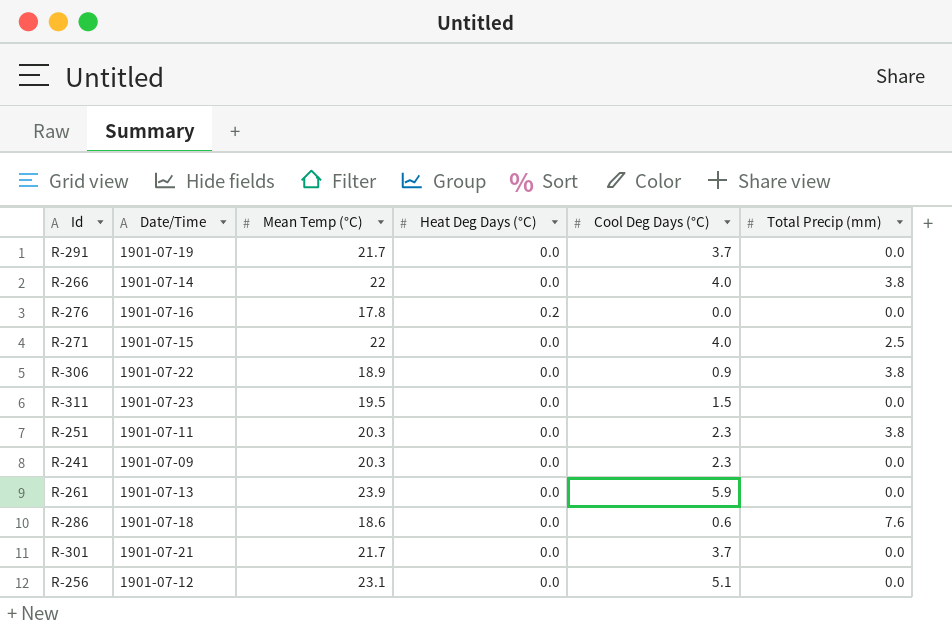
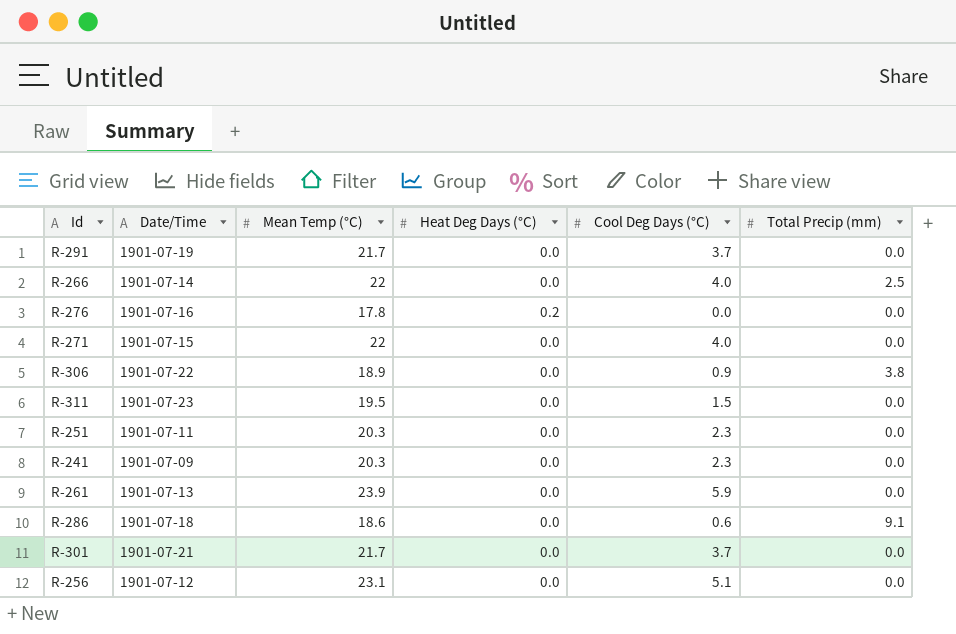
R-266 | Total Precip (mm): 3.8 -> 2.5
R-271 | Total Precip (mm): 2.5 -> 0.0
R-251 | Total Precip (mm): 3.8 -> 0.0
R-286 | Total Precip (mm): 7.6 -> 9.1

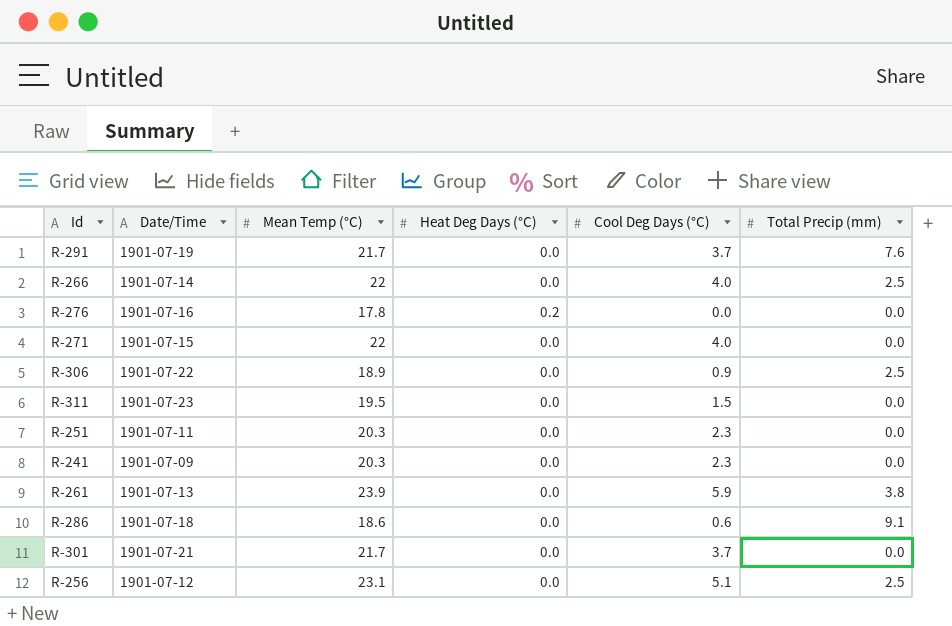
R-291 | Total Precip (mm): 0.0 -> 7.6
R-306 | Total Precip (mm): 3.8 -> 2.5
R-261 | Total Precip (mm): 0.0 -> 3.8
R-256 | Total Precip (mm): 0.0 -> 2.5

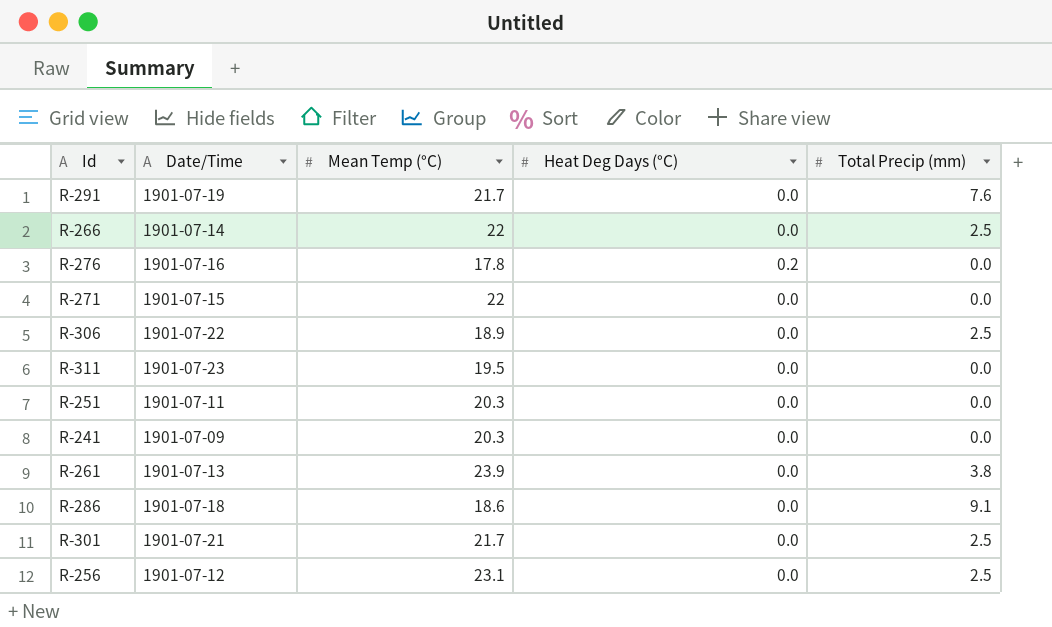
column Cool Deg Days (°C) | position: 5 -> none
R-301 | Total Precip (mm): 0.0 -> 2.5

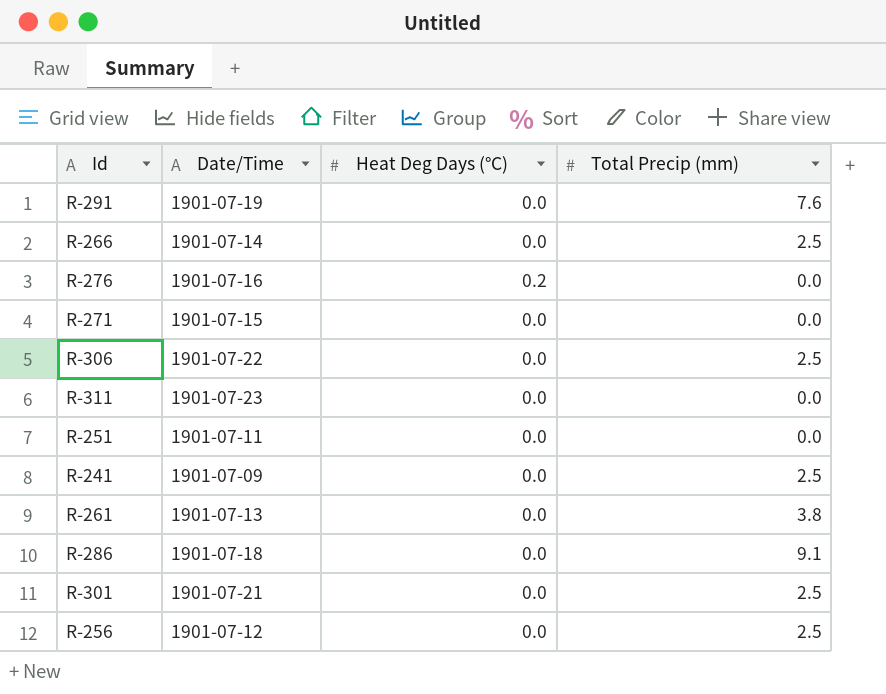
column Mean Temp (°C) | position: 3 -> none
R-241 | Total Precip (mm): 0.0 -> 2.5

